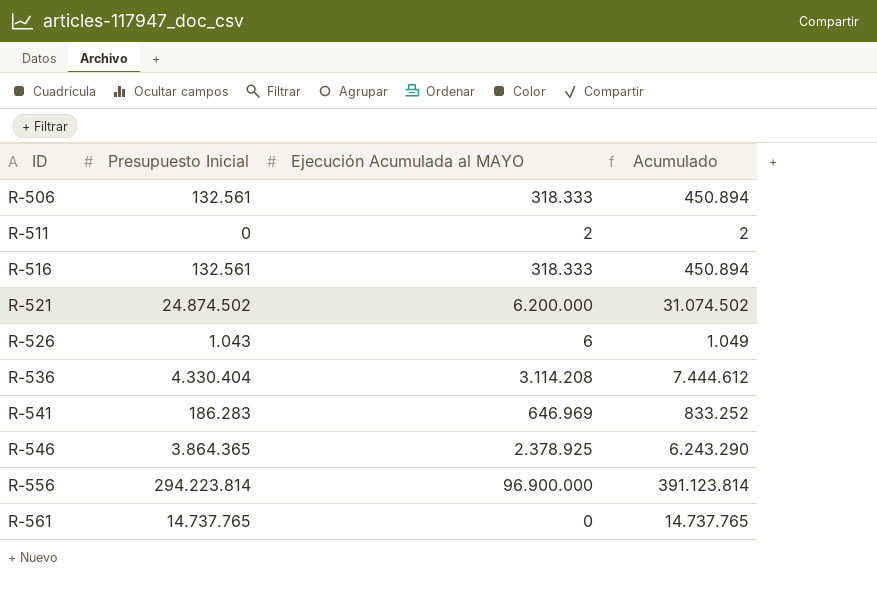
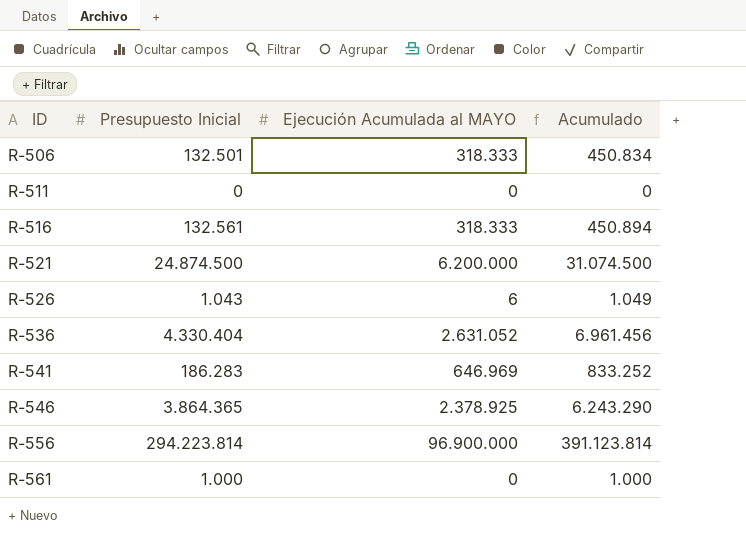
R-506 | Presupuesto Inicial: 132.561 -> 132.501
R-506 | Acumulado: 450.894 -> 450.834
R-511 | Ejecución Acumulada al MAYO: 2 -> 0
R-511 | Acumulado: 2 -> 0
R-521 | Presupuesto Inicial: 24.874.502 -> 24.874.500
R-521 | Acumulado: 31.074.502 -> 31.074.500
R-536 | Ejecución Acumulada al MAYO: 3.114.208 -> 2.631.052
R-536 | Acumulado: 7.444.612 -> 6.961.456
R-561 | Presupuesto Inicial: 14.737.765 -> 1.000
R-561 | Acumulado: 14.737.765 -> 1.000

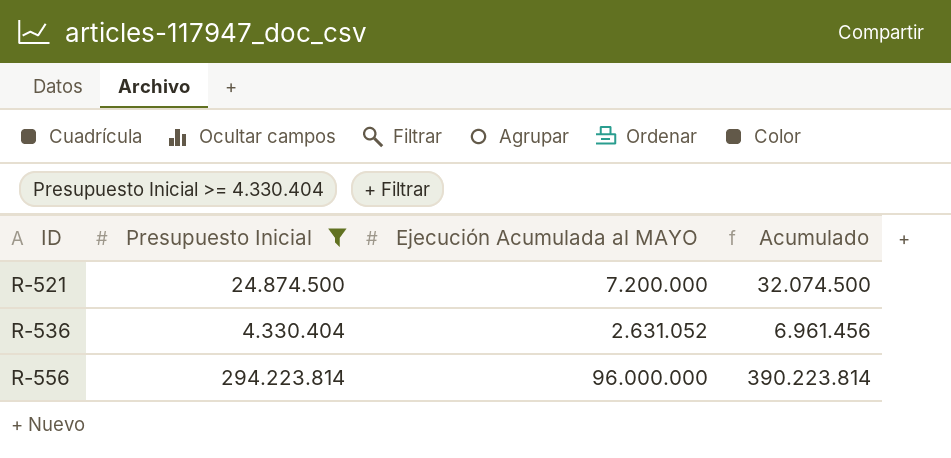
filter: none -> Presupuesto Inicial >= 4.330.404
R-521 | Ejecución Acumulada al MAYO: 6.200.000 -> 7.200.000
R-521 | Acumulado: 31.074.500 -> 32.074.500
R-556 | Ejecución Acumulada al MAYO: 96.900.000 -> 96.000.000
R-556 | Acumulado: 391.123.814 -> 390.223.814

